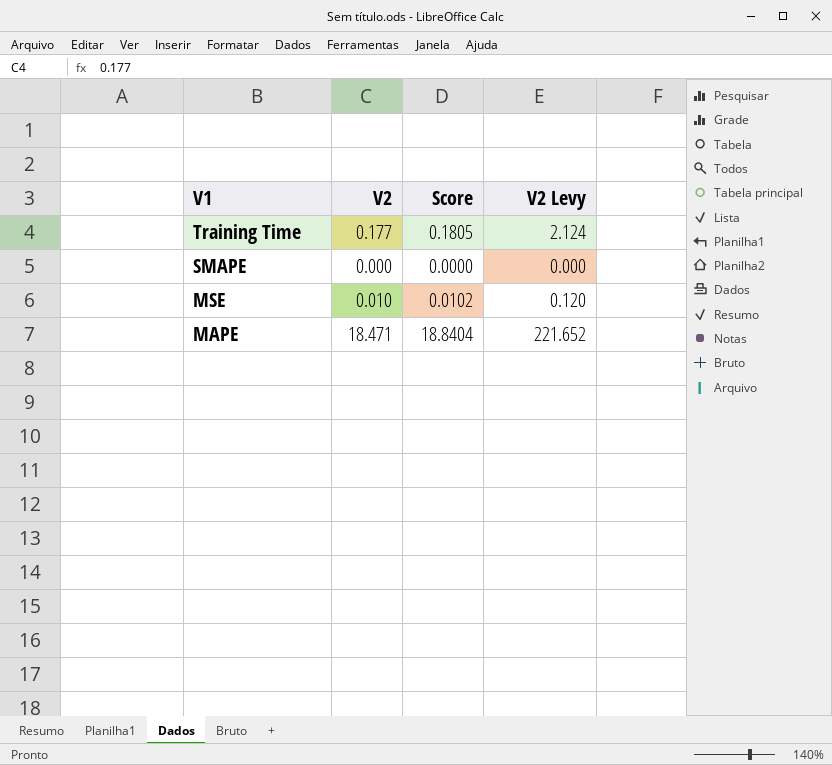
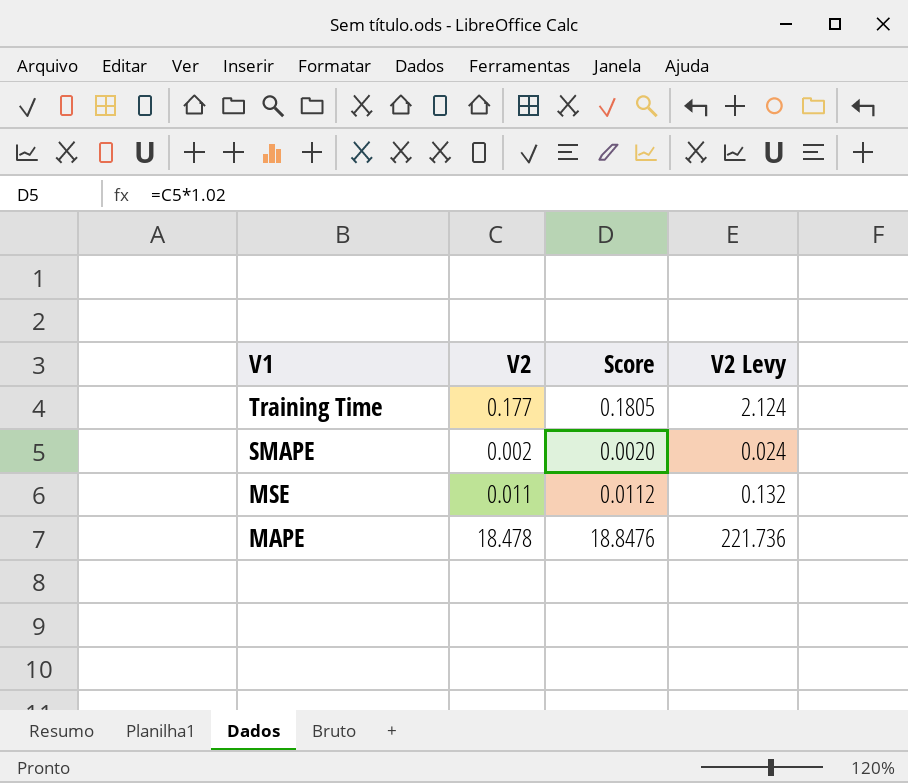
SMAPE | V2: 0.000 -> 0.002
SMAPE | Score: 0.0000 -> 0.0020
SMAPE | V2 Levy: 0.000 -> 0.024
MSE | V2: 0.010 -> 0.011
MSE | Score: 0.0102 -> 0.0112
MSE | V2 Levy: 0.120 -> 0.132
MAPE | V2: 18.471 -> 18.478
MAPE | Score: 18.8404 -> 18.8476
MAPE | V2 Levy: 221.652 -> 221.736

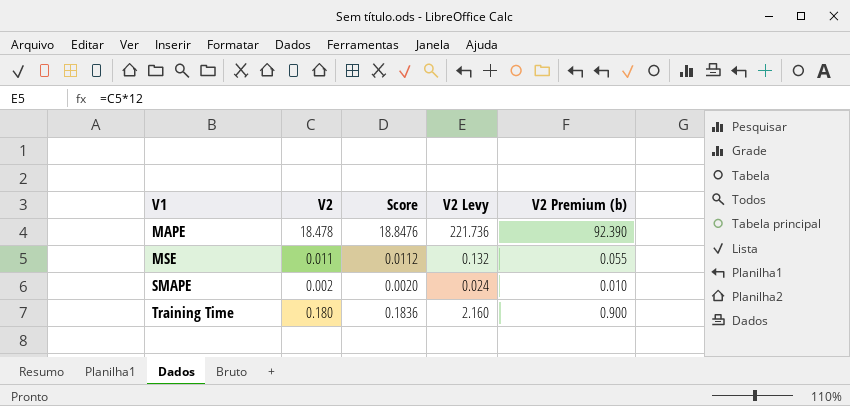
row order: V1 descending -> V1 ascending
column V2 Premium (b) | formula: none -> [V2] * 5
Training Time | V2: 0.177 -> 0.180
Training Time | Score: 0.1805 -> 0.1836
Training Time | V2 Levy: 2.124 -> 2.160

